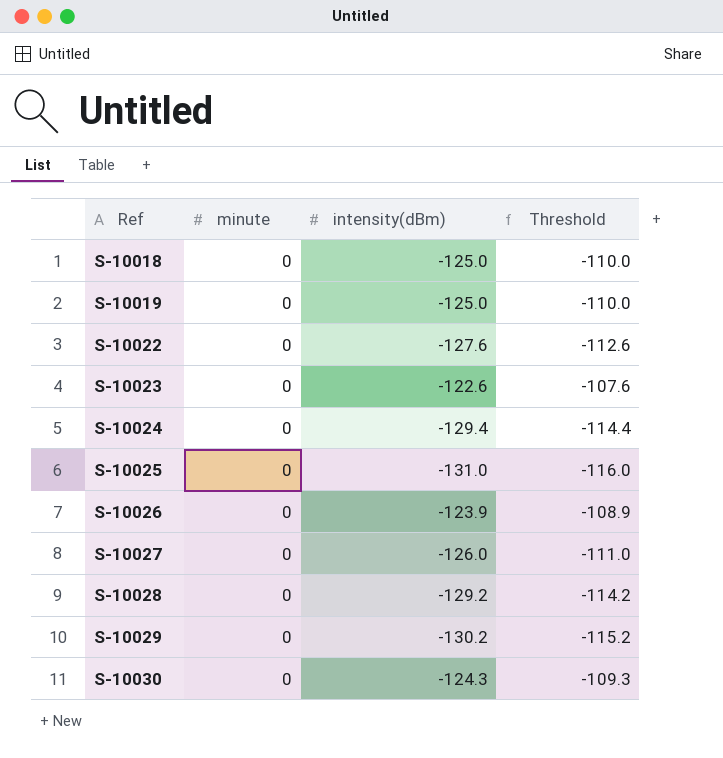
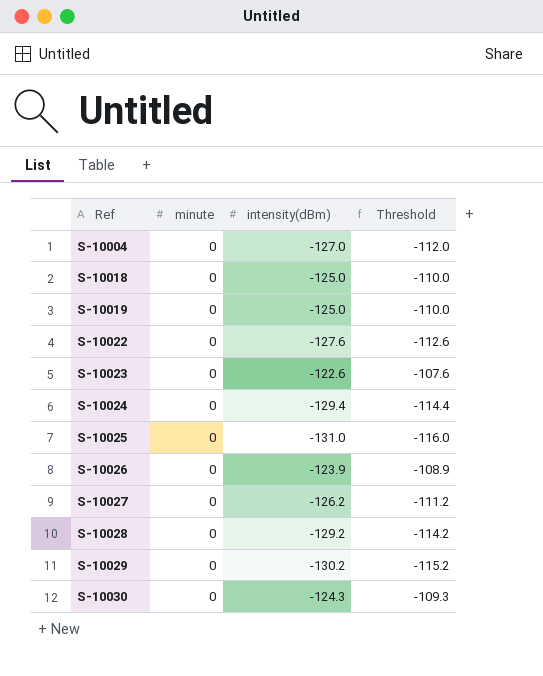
row S-10004: none -> 0 | -127.0 | -112.0
S-10027 | intensity(dBm): -126.0 -> -126.2
S-10027 | Threshold: -111.0 -> -111.2

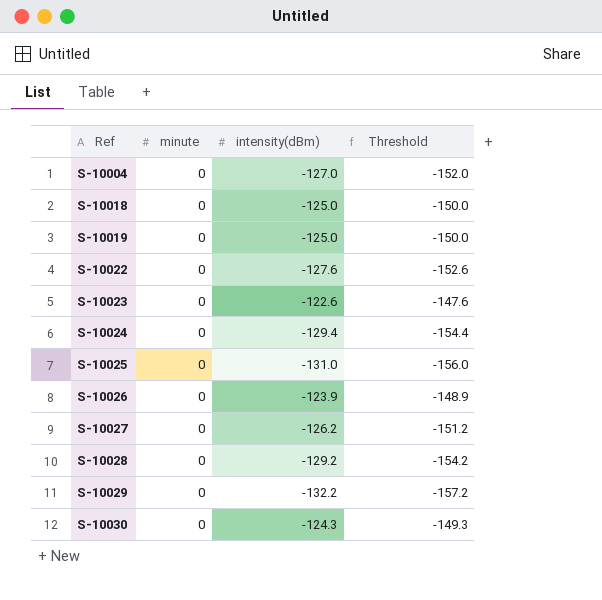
column Threshold | formula: [intensity(dBm)] + 15 -> [intensity(dBm)] - 25
S-10029 | intensity(dBm): -130.2 -> -132.2

